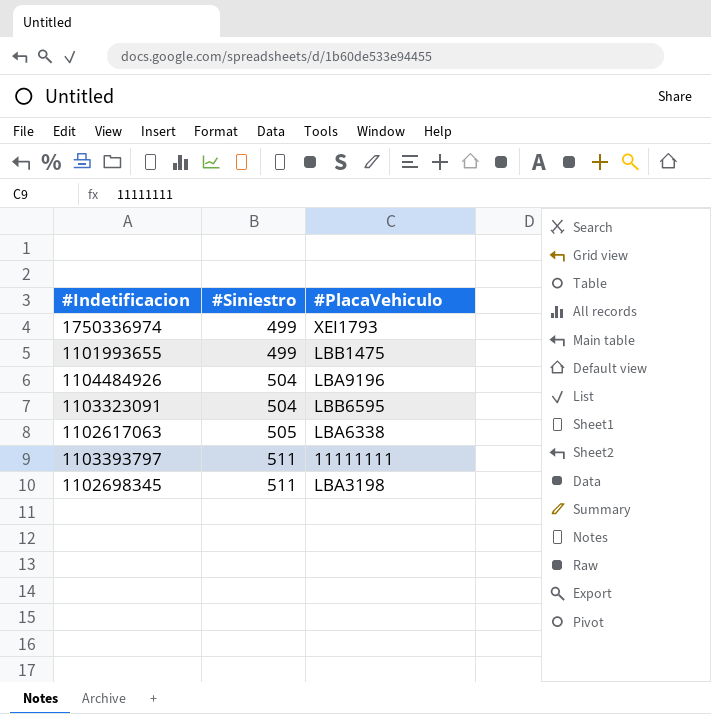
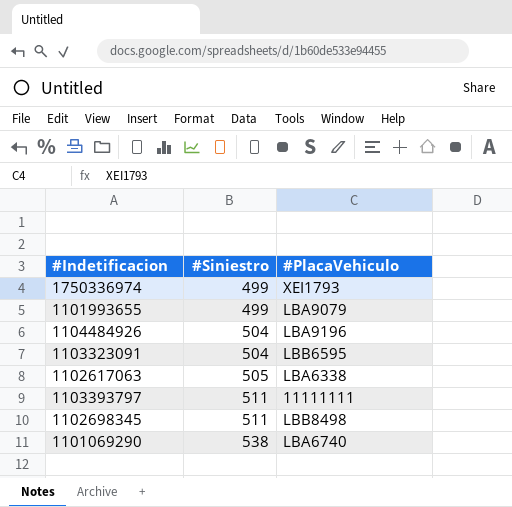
1101993655 | #PlacaVehiculo: LBB1475 -> LBA9079
1102698345 | #PlacaVehiculo: LBA3198 -> LBB8498
row 1101069290: none -> 538 | LBA6740

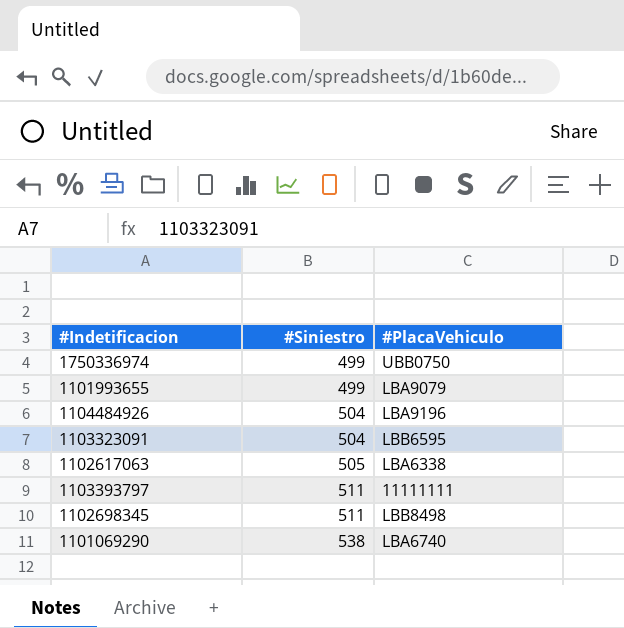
1750336974 | #PlacaVehiculo: XEI1793 -> UBB0750

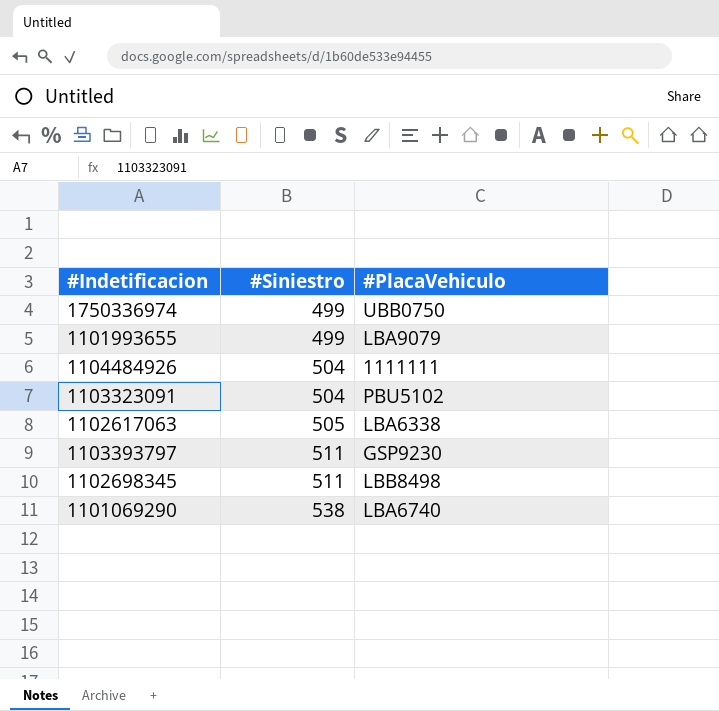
1104484926 | #PlacaVehiculo: LBA9196 -> 1111111
1103323091 | #PlacaVehiculo: LBB6595 -> PBU5102
1103393797 | #PlacaVehiculo: 11111111 -> GSP9230

